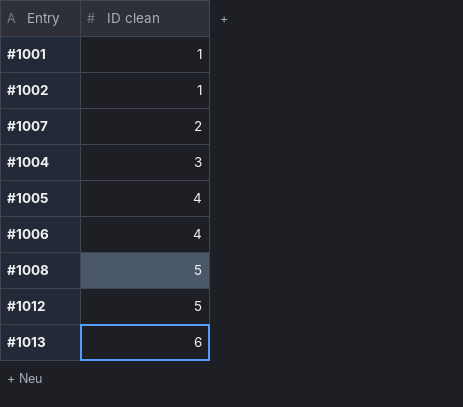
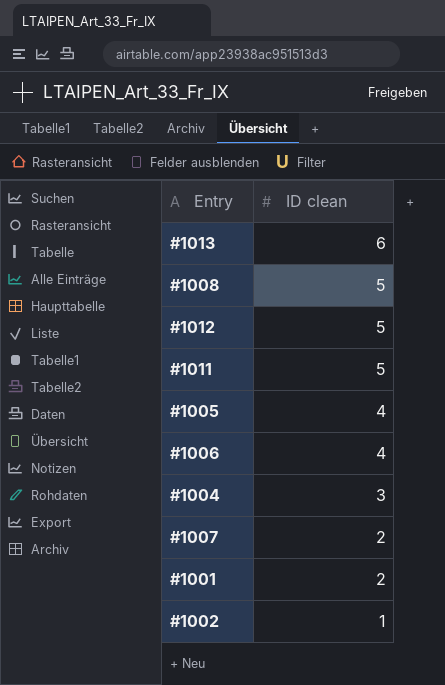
row order: ID clean ascending -> ID clean descending
row #1011: none -> 5
#1001 | ID clean: 1 -> 2

